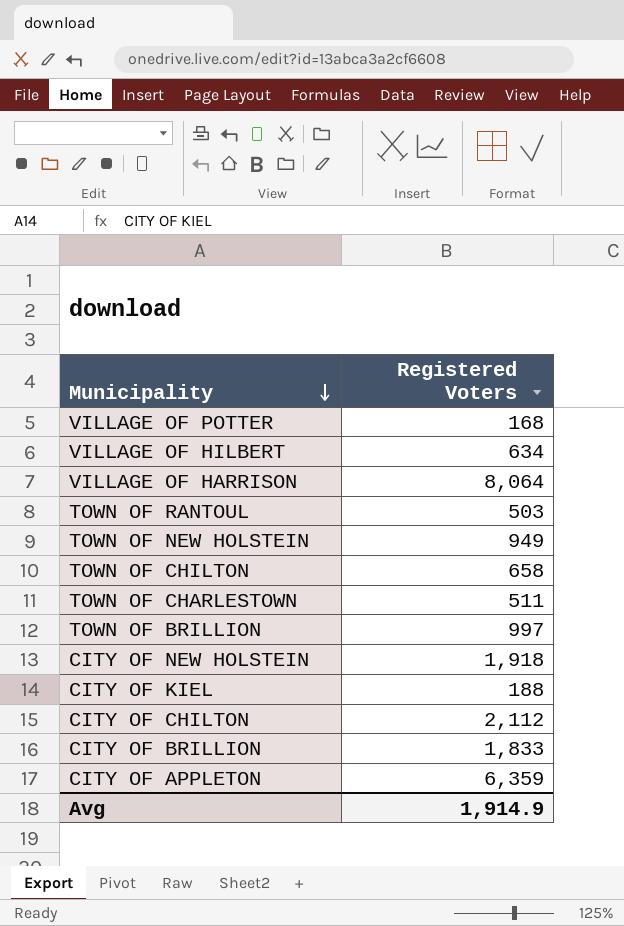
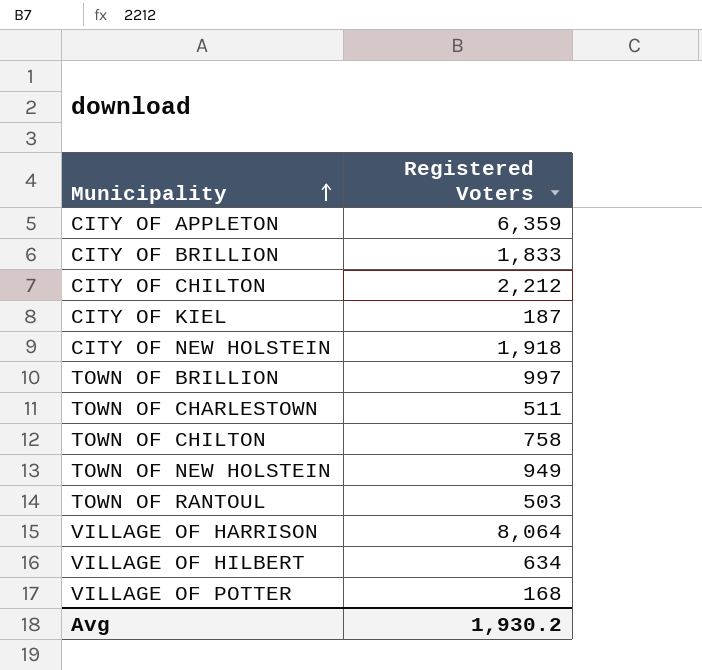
row order: Municipality descending -> Municipality ascending
CITY OF CHILTON | Registered Voters: 2,112 -> 2,212
CITY OF KIEL | Registered Voters: 188 -> 187
TOWN OF CHILTON | Registered Voters: 658 -> 758
Avg | Registered Voters: 1,914.9 -> 1,930.2

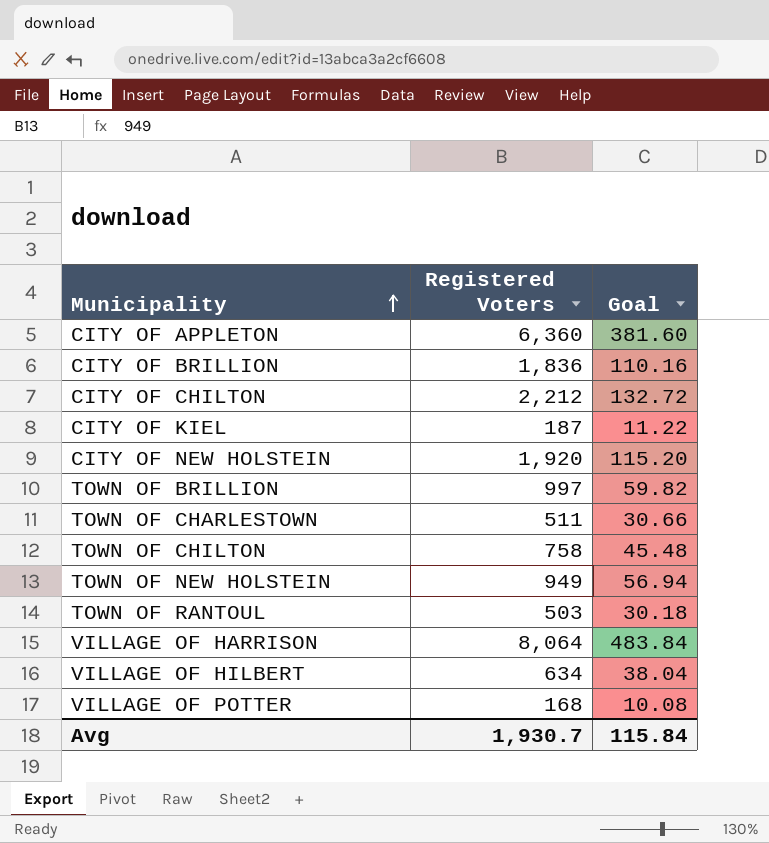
column Goal | formula: none -> [Registered Voters] * 0.06
CITY OF APPLETON | Registered Voters: 6,359 -> 6,360
CITY OF BRILLION | Registered Voters: 1,833 -> 1,836
CITY OF NEW HOLSTEIN | Registered Voters: 1,918 -> 1,920
Avg | Registered Voters: 1,930.2 -> 1,930.7

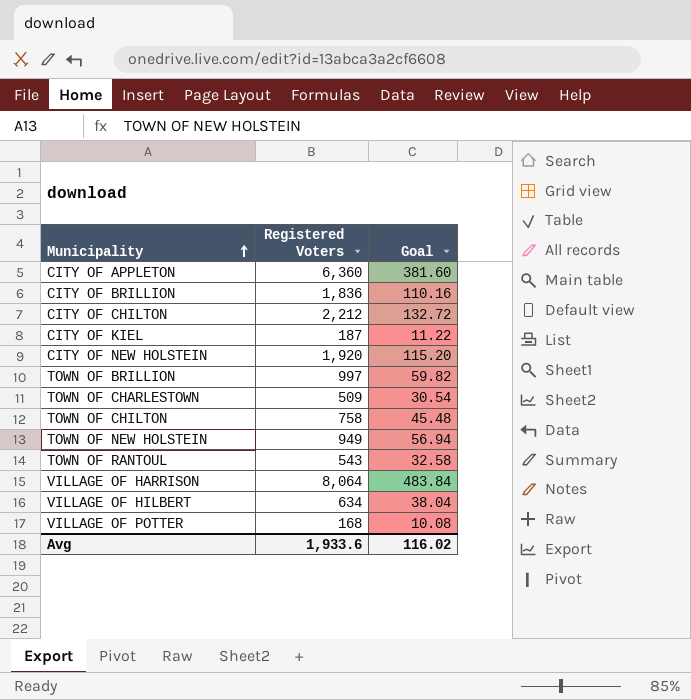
TOWN OF CHARLESTOWN | Registered Voters: 511 -> 509
TOWN OF CHARLESTOWN | Goal: 30.66 -> 30.54
TOWN OF RANTOUL | Registered Voters: 503 -> 543
TOWN OF RANTOUL | Goal: 30.18 -> 32.58
Avg | Registered Voters: 1,930.7 -> 1,933.6
Avg | Goal: 115.84 -> 116.02

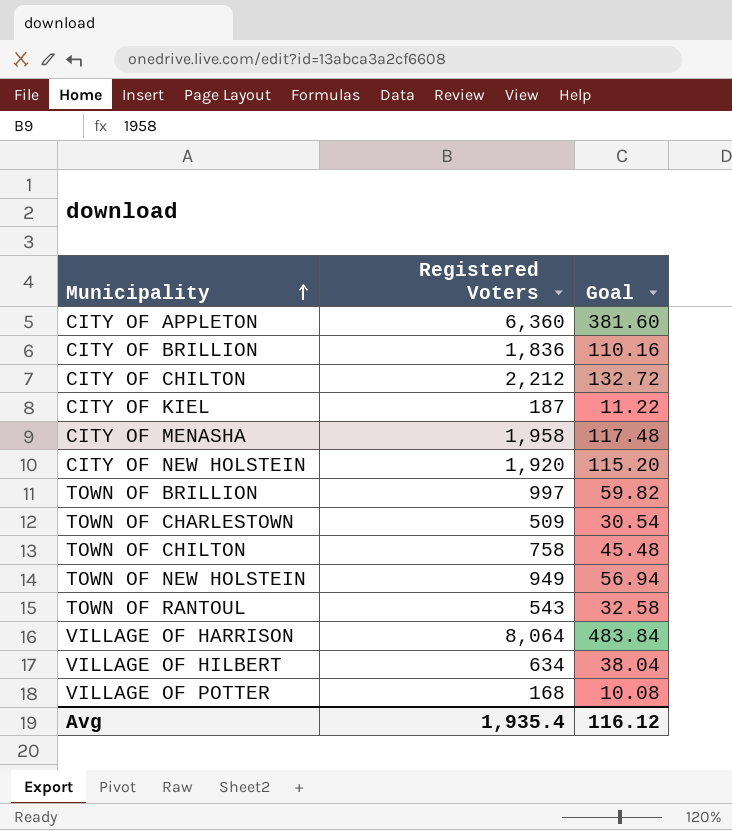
row CITY OF MENASHA: none -> 1,958 | 117.48
Avg | Registered Voters: 1,933.6 -> 1,935.4
Avg | Goal: 116.02 -> 116.12

